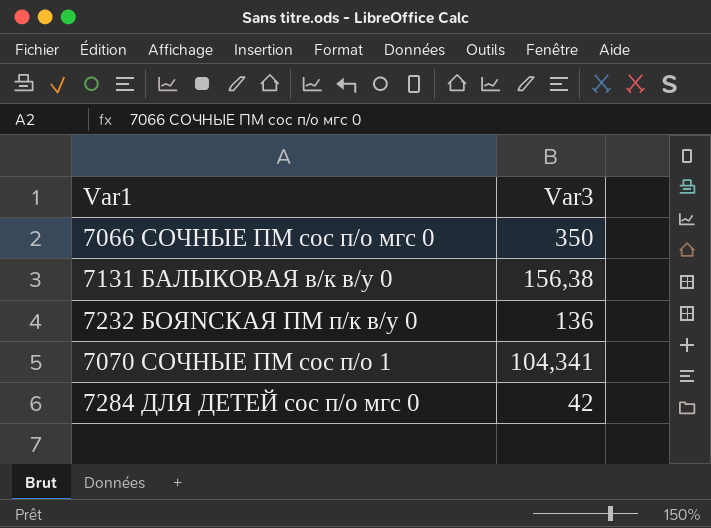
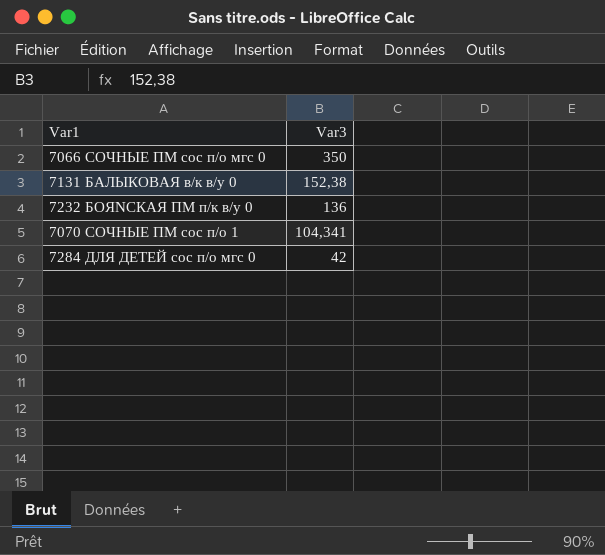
7131 БАЛЫКОВАЯ в/к в/у 0 | Var3: 156,38 -> 152,38

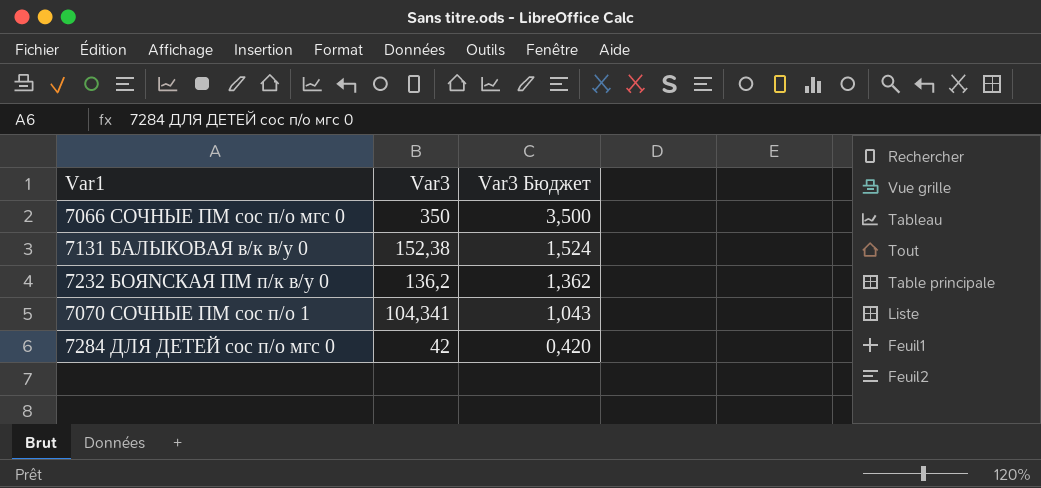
column Var3 Бюджет | formula: none -> [Var3] * 0,01
7232 БОЯNСКАЯ ПМ п/к в/у 0 | Var3: 136 -> 136,2

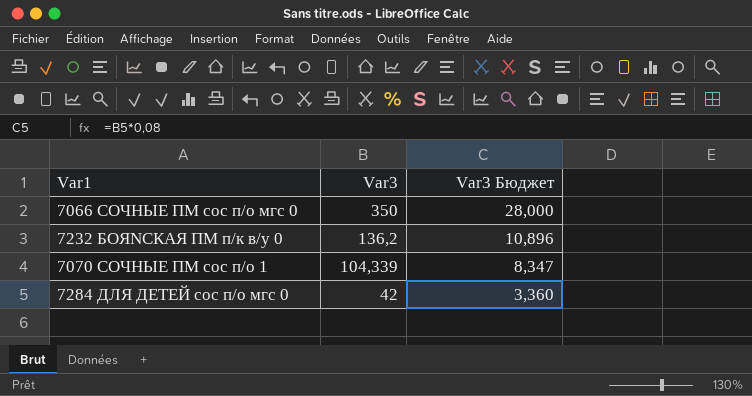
column Var3 Бюджет | formula: [Var3] * 0,01 -> [Var3] * 0,08
row 7131 БАЛЫКОВАЯ в/к в/у 0: 152,38 | 1,524 -> none
7070 СОЧНЫЕ ПМ сос п/о 1 | Var3: 104,341 -> 104,339

